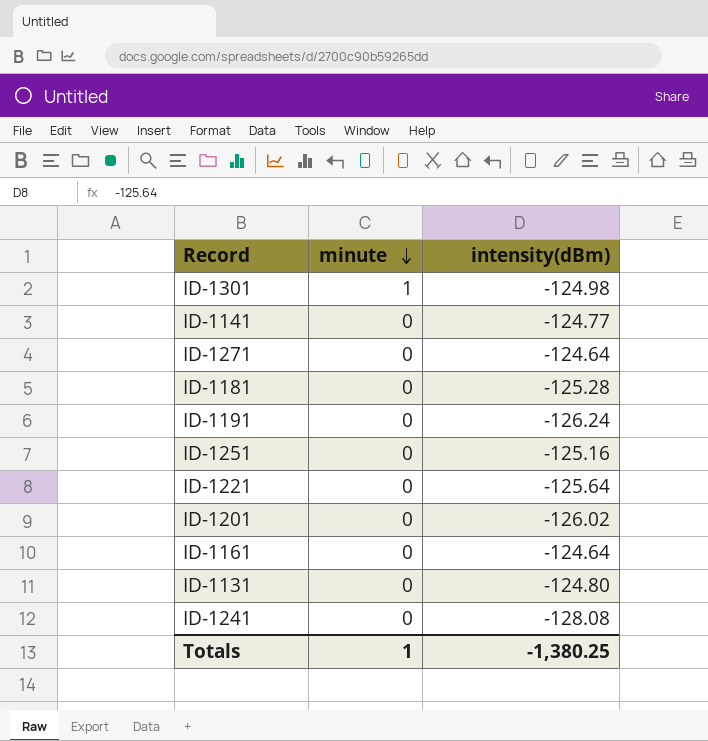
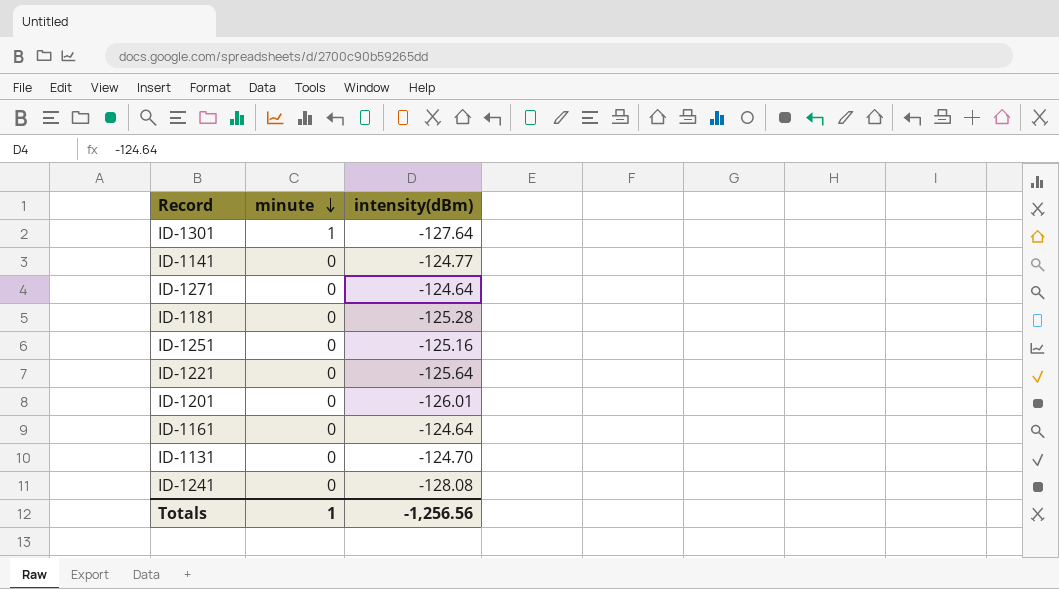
row ID-1191: 0 | -126.24 -> none
ID-1301 | intensity(dBm): -124.98 -> -127.64
ID-1201 | intensity(dBm): -126.02 -> -126.01
ID-1131 | intensity(dBm): -124.80 -> -124.70
Totals | intensity(dBm): -1,380.25 -> -1,256.56

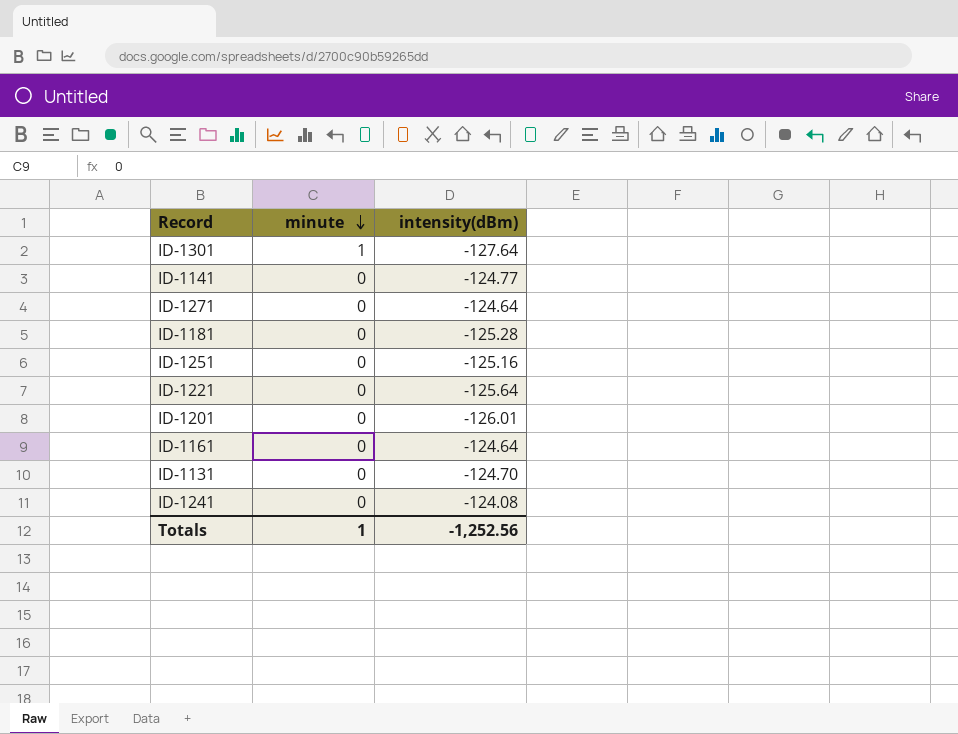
ID-1241 | intensity(dBm): -128.08 -> -124.08
Totals | intensity(dBm): -1,256.56 -> -1,252.56

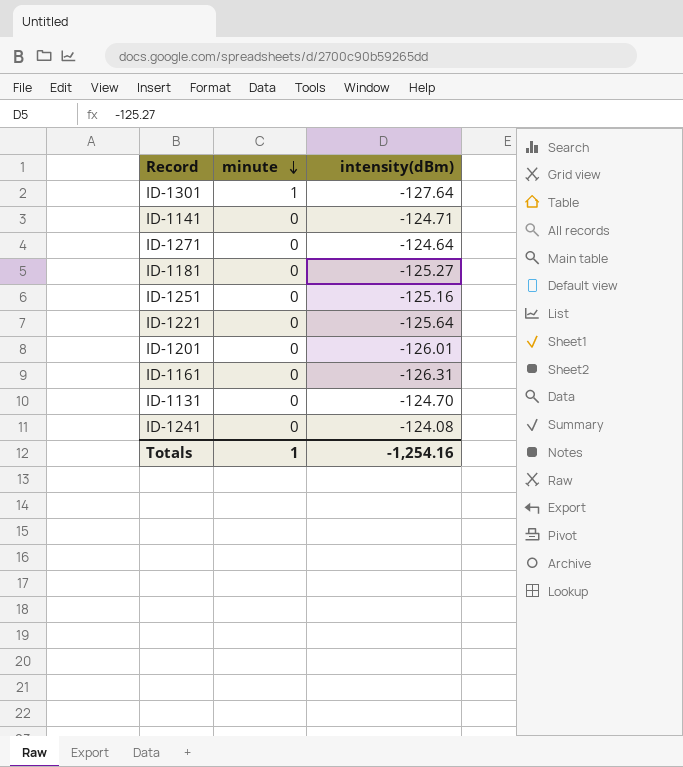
ID-1141 | intensity(dBm): -124.77 -> -124.71
ID-1181 | intensity(dBm): -125.28 -> -125.27
ID-1161 | intensity(dBm): -124.64 -> -126.31
Totals | intensity(dBm): -1,252.56 -> -1,254.16

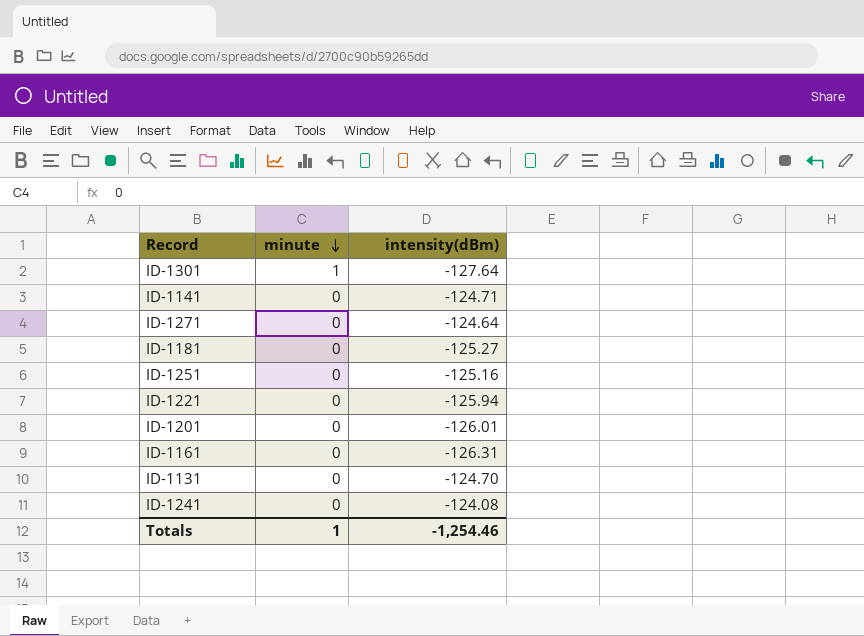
ID-1221 | intensity(dBm): -125.64 -> -125.94
Totals | intensity(dBm): -1,254.16 -> -1,254.46

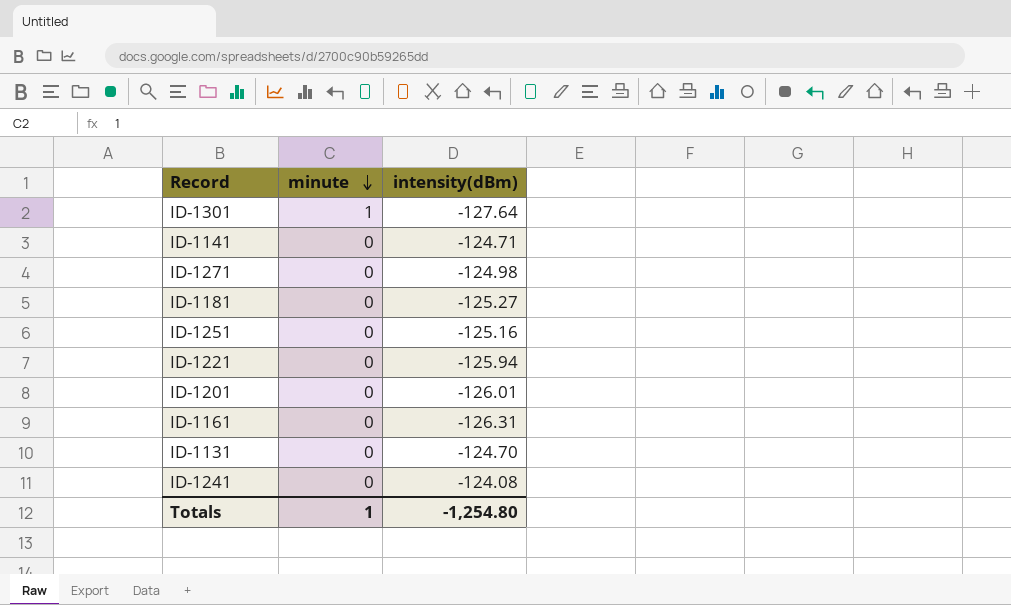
ID-1271 | intensity(dBm): -124.64 -> -124.98
Totals | intensity(dBm): -1,254.46 -> -1,254.80

